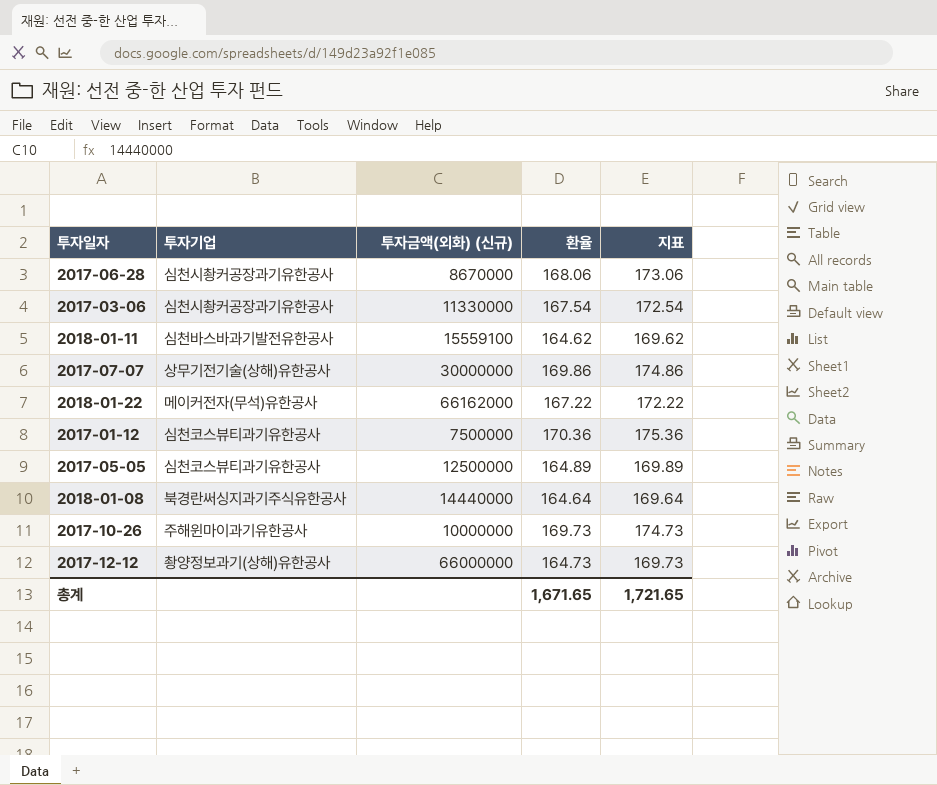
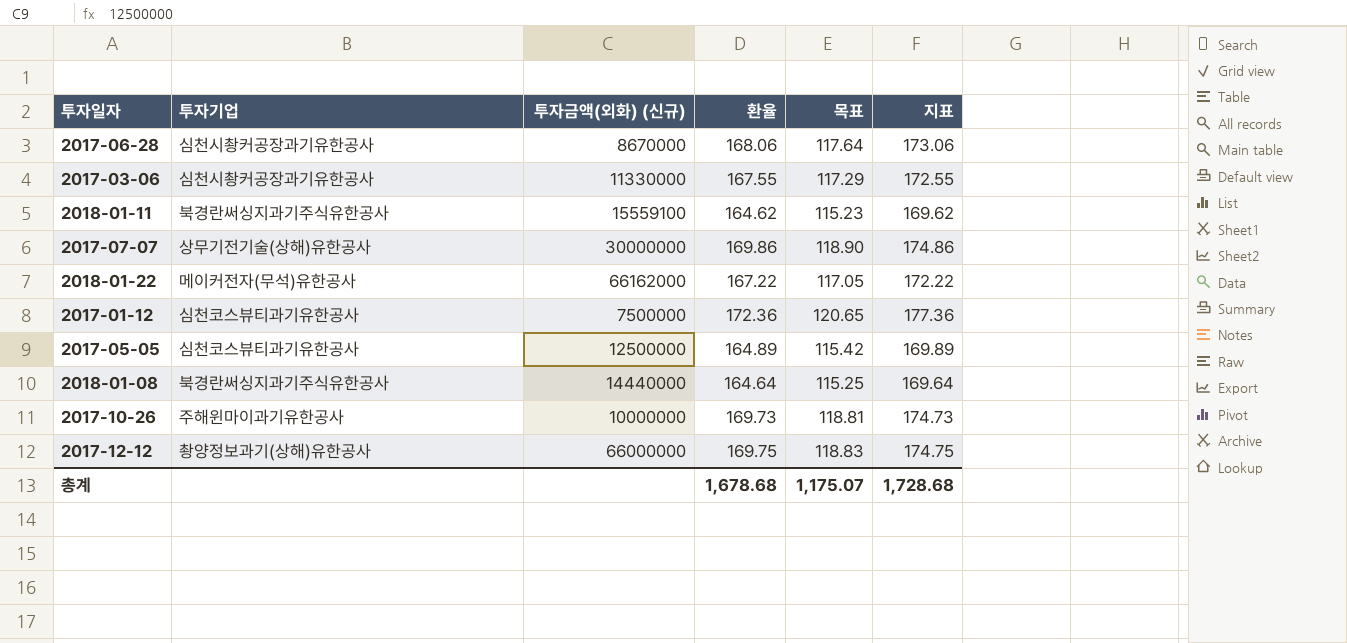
column 목표 | formula: none -> [환율] * 0.7
2017-03-06 | 환율: 167.54 -> 167.55
2017-03-06 | 지표: 172.54 -> 172.55
2018-01-11 | 투자기업: 심천바스바과기발전유한공사 -> 북경란써싱지과기주식유한공사
2017-01-12 | 환율: 170.36 -> 172.36
2017-01-12 | 지표: 175.36 -> 177.36
2017-12-12 | 환율: 164.73 -> 169.75
2017-12-12 | 지표: 169.73 -> 174.75
총계 | 환율: 1,671.65 -> 1,678.68
총계 | 지표: 1,721.65 -> 1,728.68

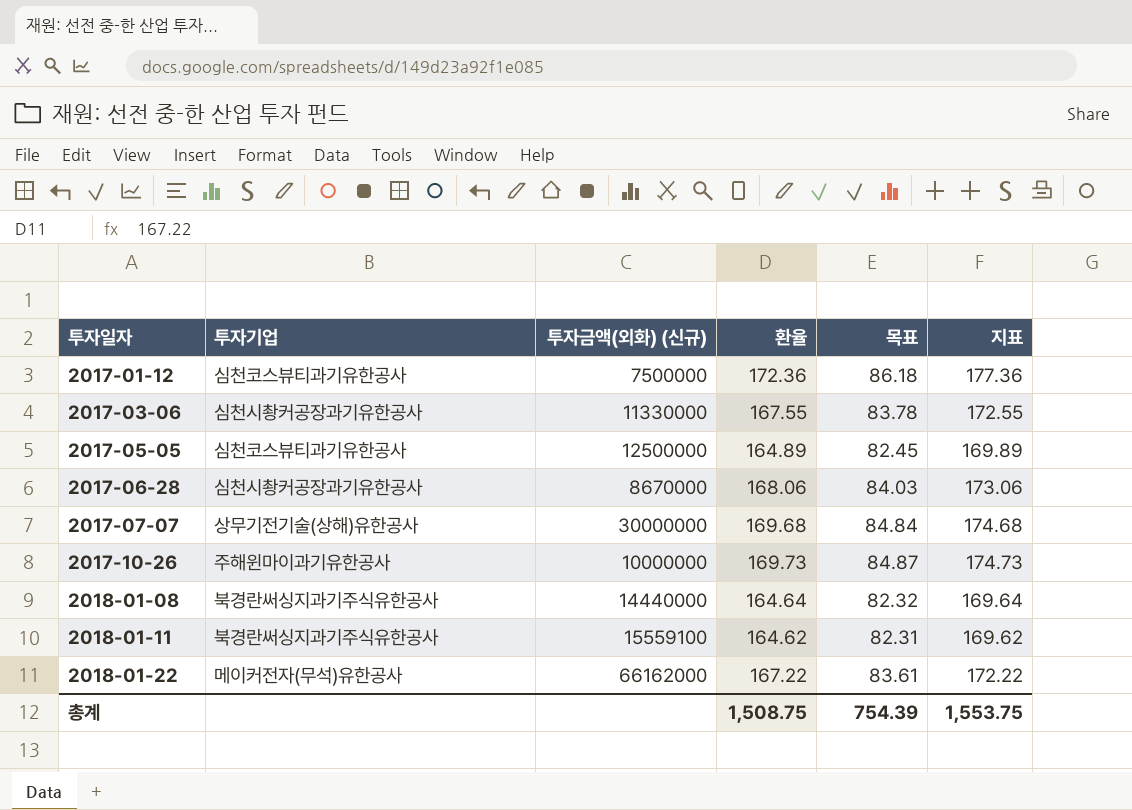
row order: none -> 투자일자 ascending
column 목표 | formula: [환율] * 0.7 -> [환율] * 0.5
row 2017-12-12: 촹양정보과기(상해)유한공사 | 66000000 | 169.75 | 118.83 | 174.75 -> none
2017-07-07 | 환율: 169.86 -> 169.68
2017-07-07 | 지표: 174.86 -> 174.68
총계 | 환율: 1,678.68 -> 1,508.75
총계 | 목표: 1,175.07 -> 754.39
총계 | 지표: 1,728.68 -> 1,553.75

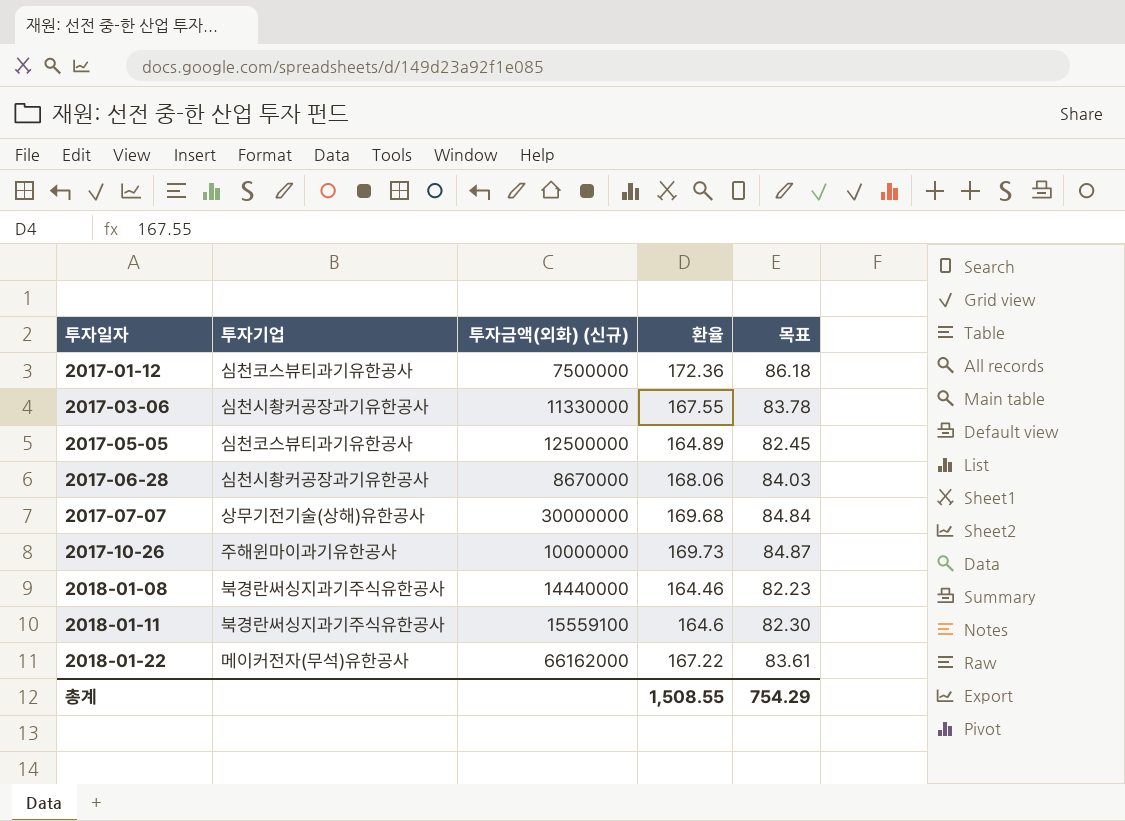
column 지표 | formula: [환율] + 5 -> none
2018-01-08 | 환율: 164.64 -> 164.46
2018-01-08 | 목표: 82.32 -> 82.23
2018-01-11 | 환율: 164.62 -> 164.6
2018-01-11 | 목표: 82.31 -> 82.30
총계 | 환율: 1,508.75 -> 1,508.55
총계 | 목표: 754.39 -> 754.29

